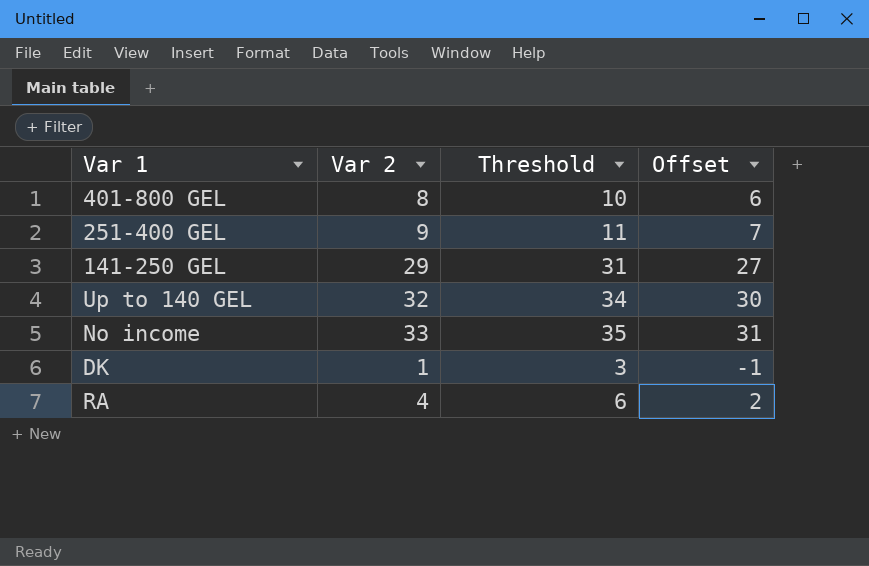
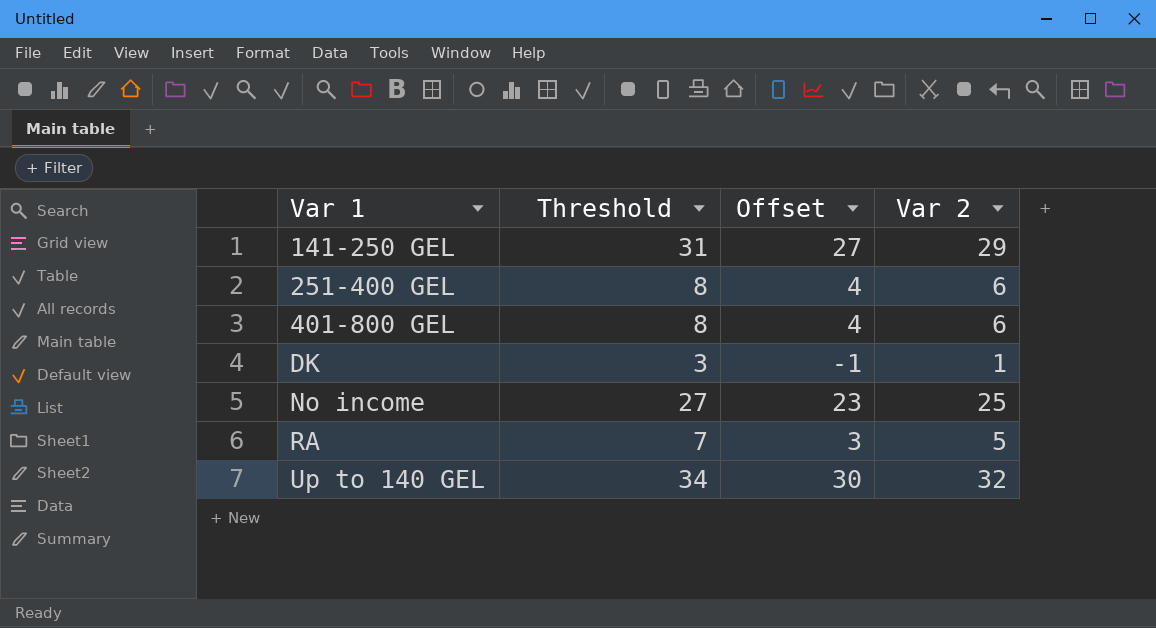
row order: none -> Var 1 ascending
column Var 2 | position: 2 -> 4
251-400 GEL | Threshold: 11 -> 8
251-400 GEL | Offset: 7 -> 4
251-400 GEL | Var 2: 9 -> 6
401-800 GEL | Threshold: 10 -> 8
401-800 GEL | Offset: 6 -> 4
401-800 GEL | Var 2: 8 -> 6
No income | Threshold: 35 -> 27
No income | Offset: 31 -> 23
No income | Var 2: 33 -> 25
RA | Threshold: 6 -> 7
RA | Offset: 2 -> 3
RA | Var 2: 4 -> 5

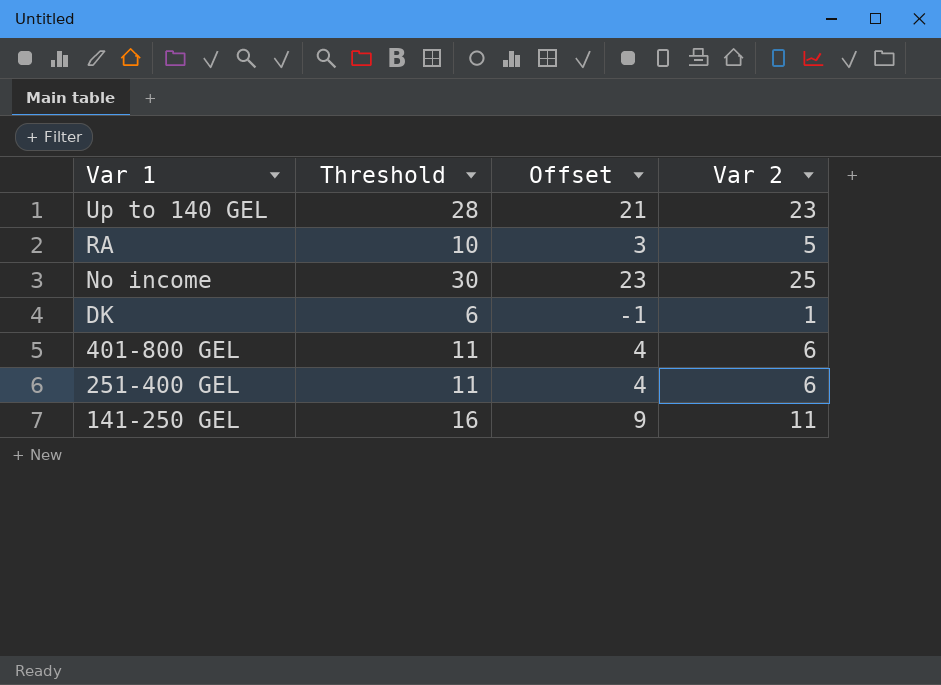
row order: Var 1 ascending -> Var 1 descending
column Threshold | formula: [Var 2] + 2 -> [Var 2] + 5
Up to 140 GEL | Offset: 30 -> 21
Up to 140 GEL | Var 2: 32 -> 23
141-250 GEL | Offset: 27 -> 9
141-250 GEL | Var 2: 29 -> 11

